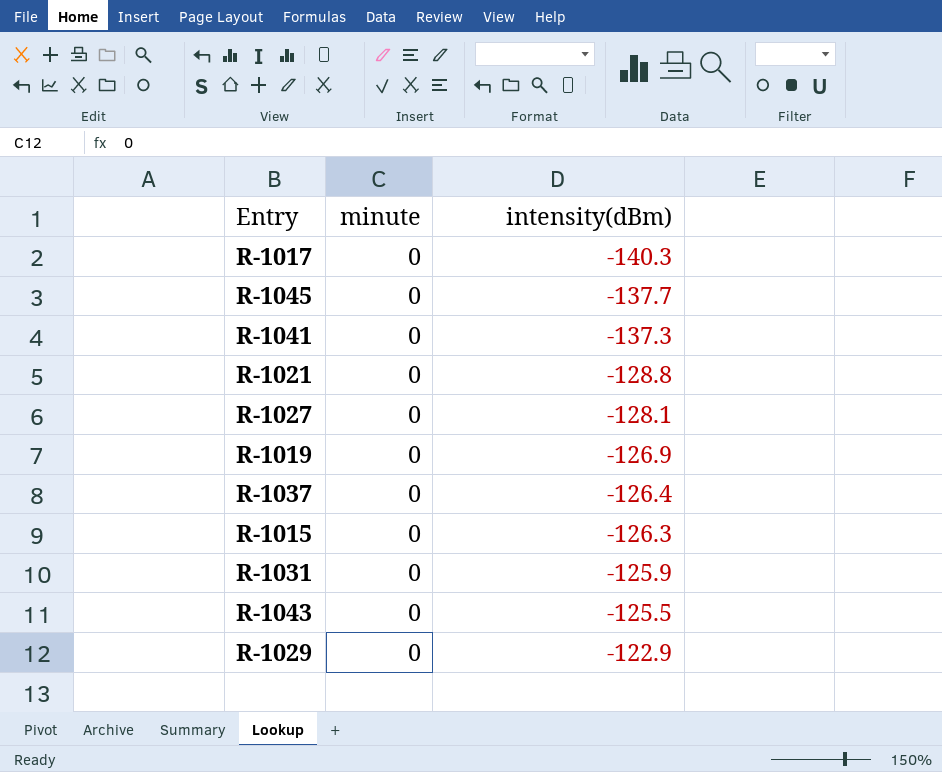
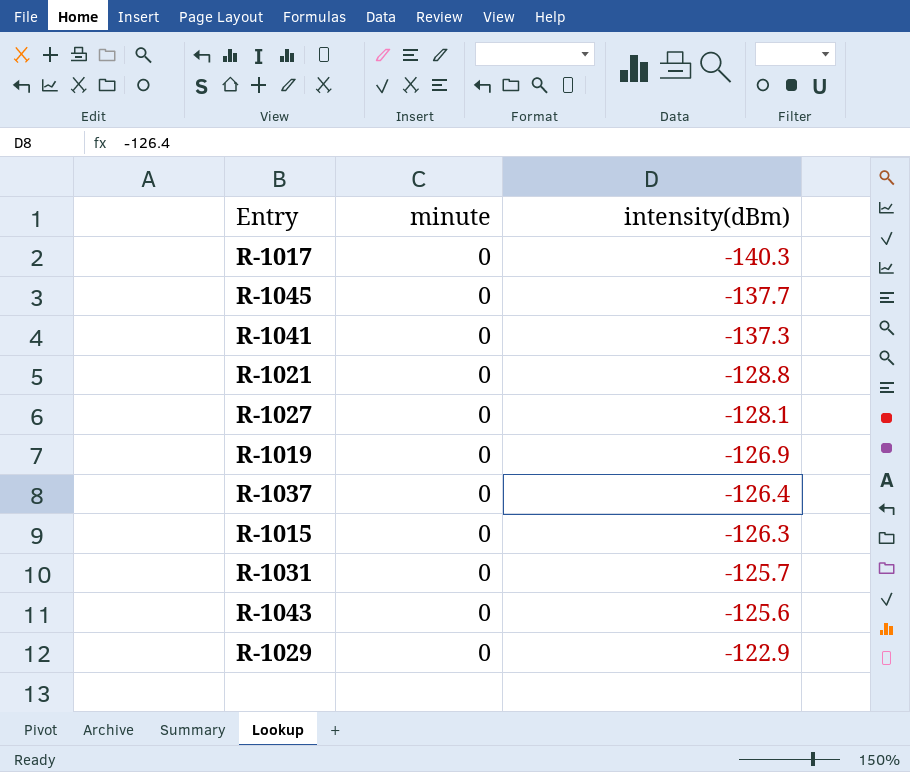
R-1031 | intensity(dBm): -125.9 -> -125.7
R-1043 | intensity(dBm): -125.5 -> -125.6

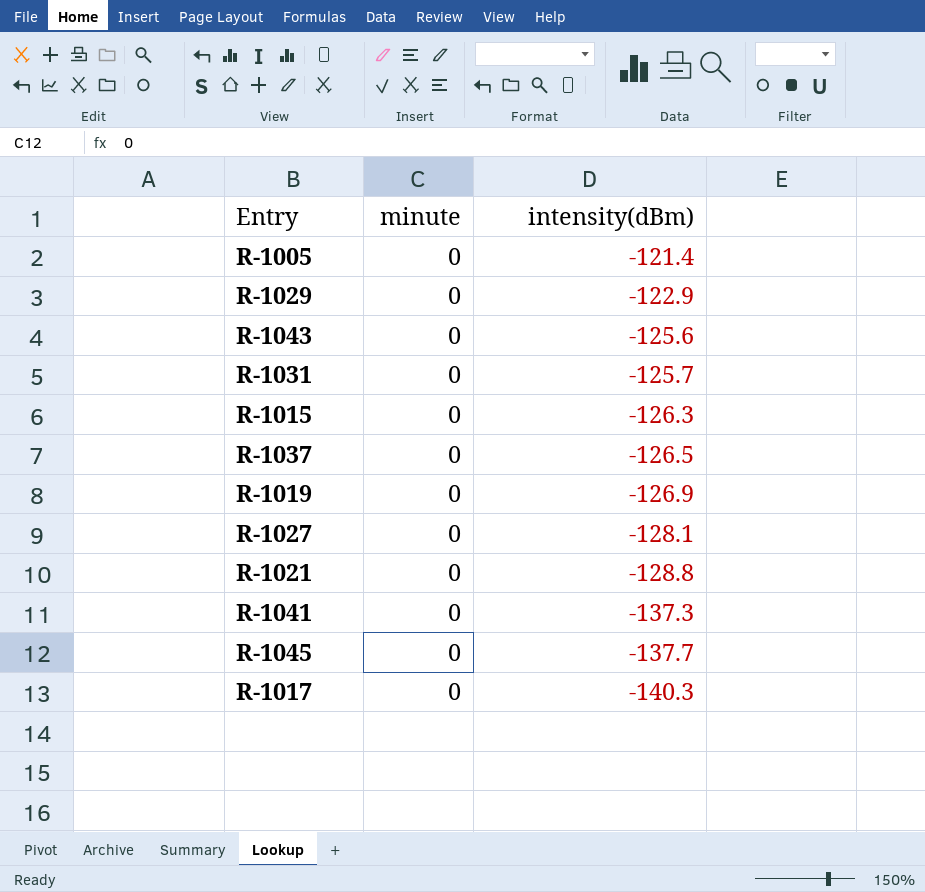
row order: intensity(dBm) ascending -> intensity(dBm) descending
row R-1005: none -> 0 | -121.4
R-1037 | intensity(dBm): -126.4 -> -126.5

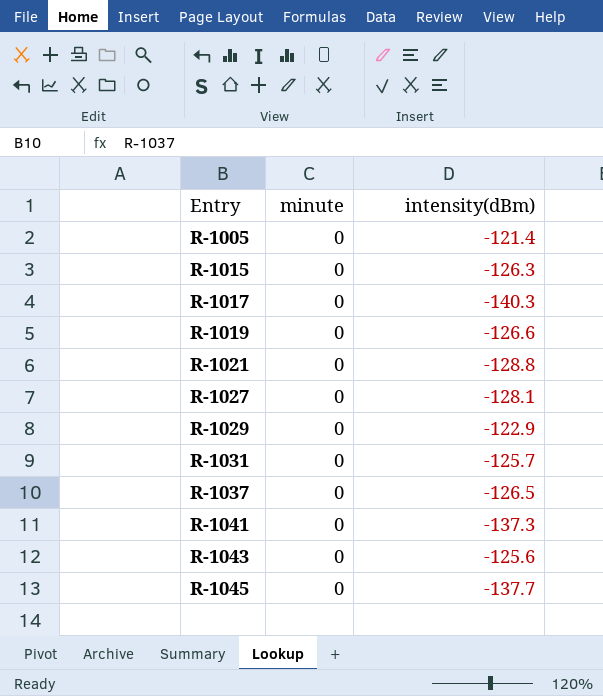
row order: intensity(dBm) descending -> Entry ascending
R-1019 | intensity(dBm): -126.9 -> -126.6

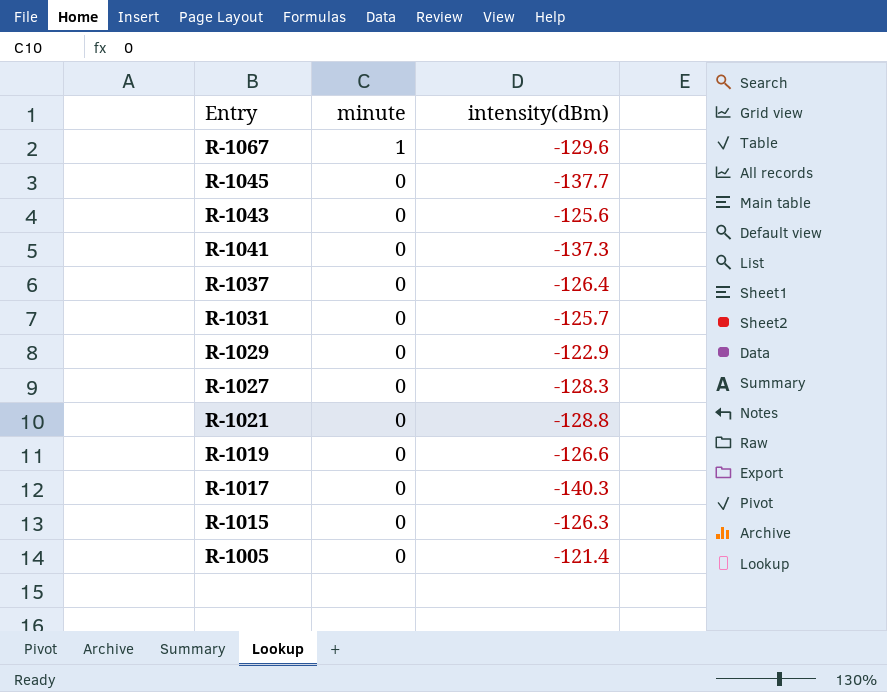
row order: Entry ascending -> Entry descending
row R-1067: none -> 1 | -129.6
R-1037 | intensity(dBm): -126.5 -> -126.4
R-1027 | intensity(dBm): -128.1 -> -128.3

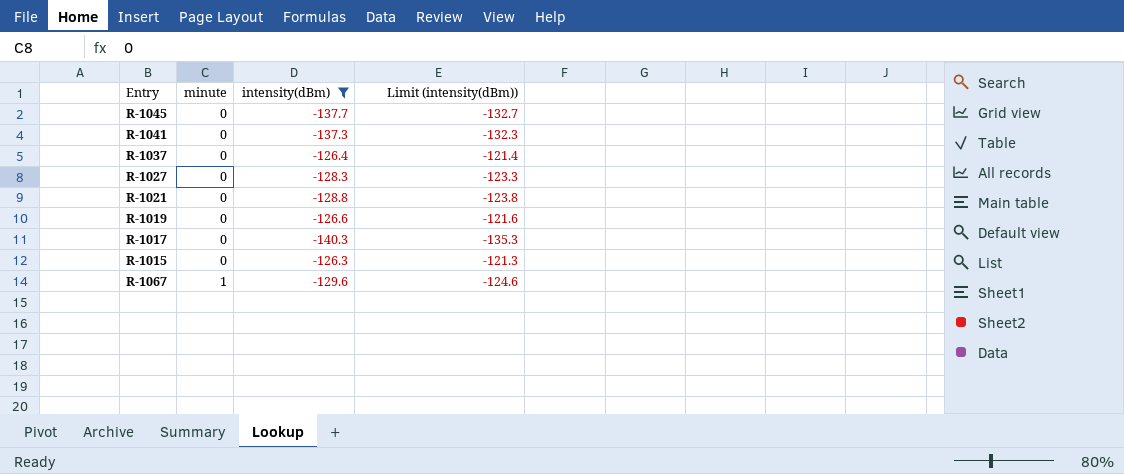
filter: none -> intensity(dBm) <= -126.3
row order: Entry descending -> minute ascending
column Limit (intensity(dBm)) | formula: none -> [intensity(dBm)] + 5

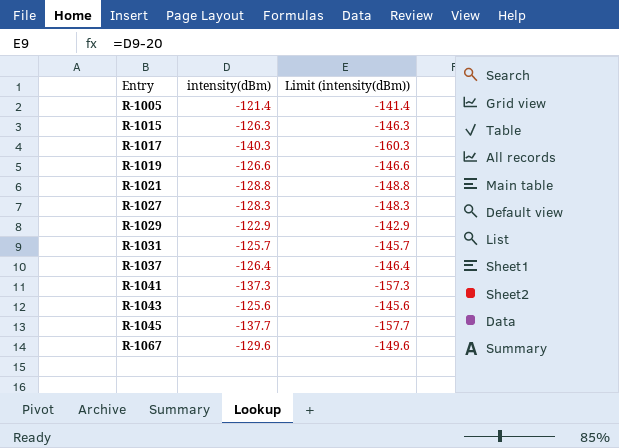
filter: intensity(dBm) <= -126.3 -> none
row order: minute ascending -> Entry ascending
column minute | position: 2 -> none
column Limit (intensity(dBm)) | formula: [intensity(dBm)] + 5 -> [intensity(dBm)] - 20

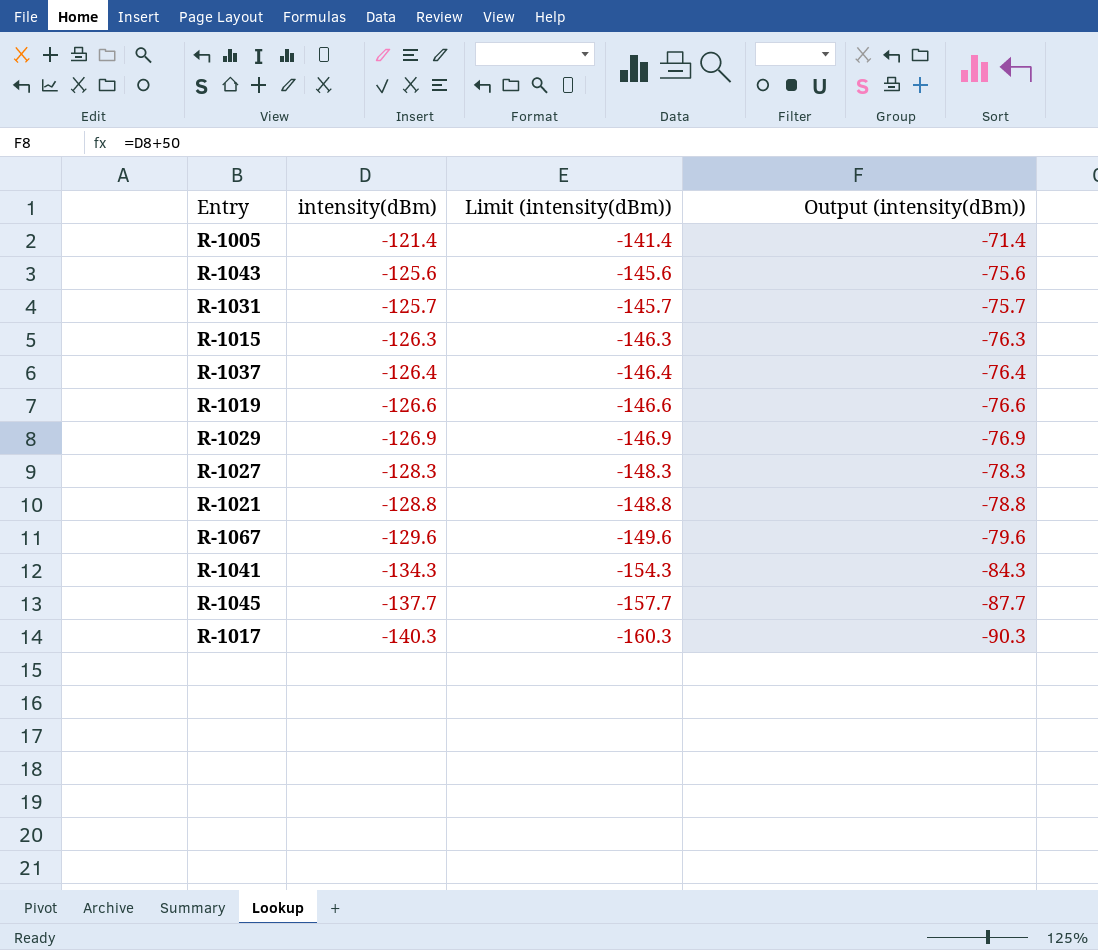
row order: Entry ascending -> intensity(dBm) descending
column Output (intensity(dBm)) | formula: none -> [intensity(dBm)] + 50
R-1029 | intensity(dBm): -122.9 -> -126.9
R-1029 | Limit (intensity(dBm)): -142.9 -> -146.9
R-1041 | intensity(dBm): -137.3 -> -134.3
R-1041 | Limit (intensity(dBm)): -157.3 -> -154.3

